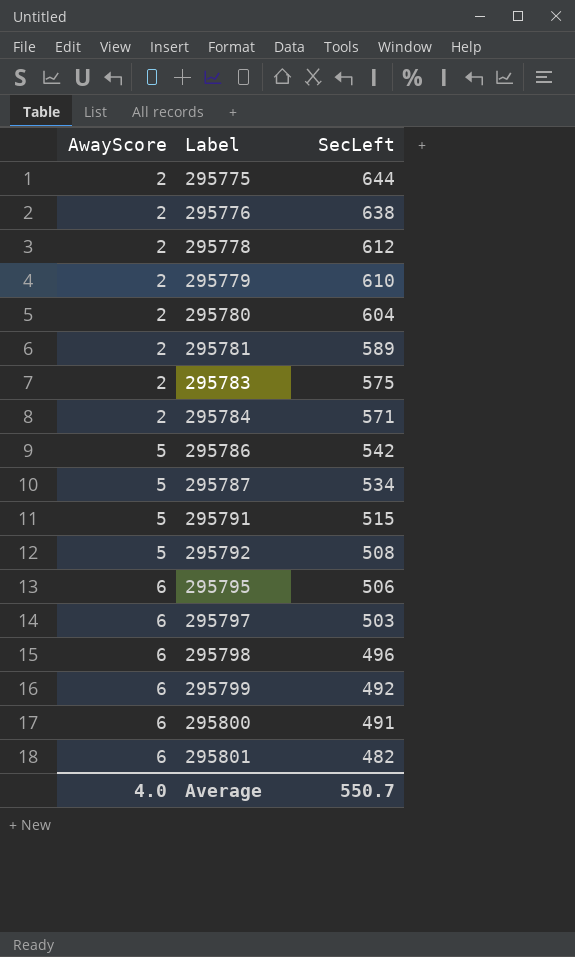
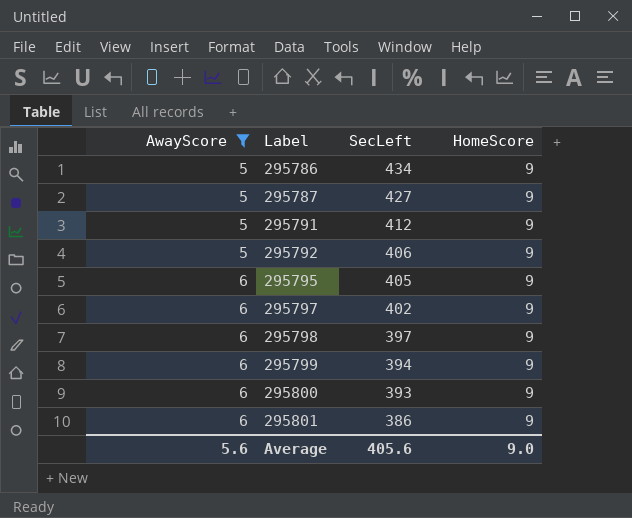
filter: none -> AwayScore != 2
column HomeScore | position: none -> 4
295786 | SecLeft: 542 -> 434
295787 | SecLeft: 534 -> 427
295791 | SecLeft: 515 -> 412
295792 | SecLeft: 508 -> 406
295795 | SecLeft: 506 -> 405
295797 | SecLeft: 503 -> 402
295798 | SecLeft: 496 -> 397
295799 | SecLeft: 492 -> 394
295800 | SecLeft: 491 -> 393
295801 | SecLeft: 482 -> 386
Average | AwayScore: 4.0 -> 5.6
Average | SecLeft: 550.7 -> 405.6

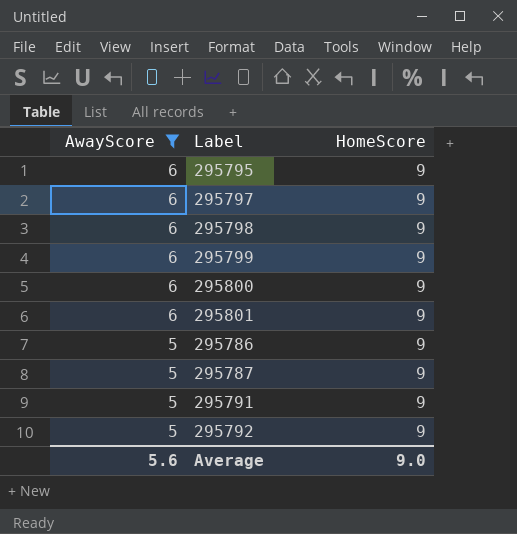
row order: AwayScore ascending -> AwayScore descending
column SecLeft | position: 3 -> none

